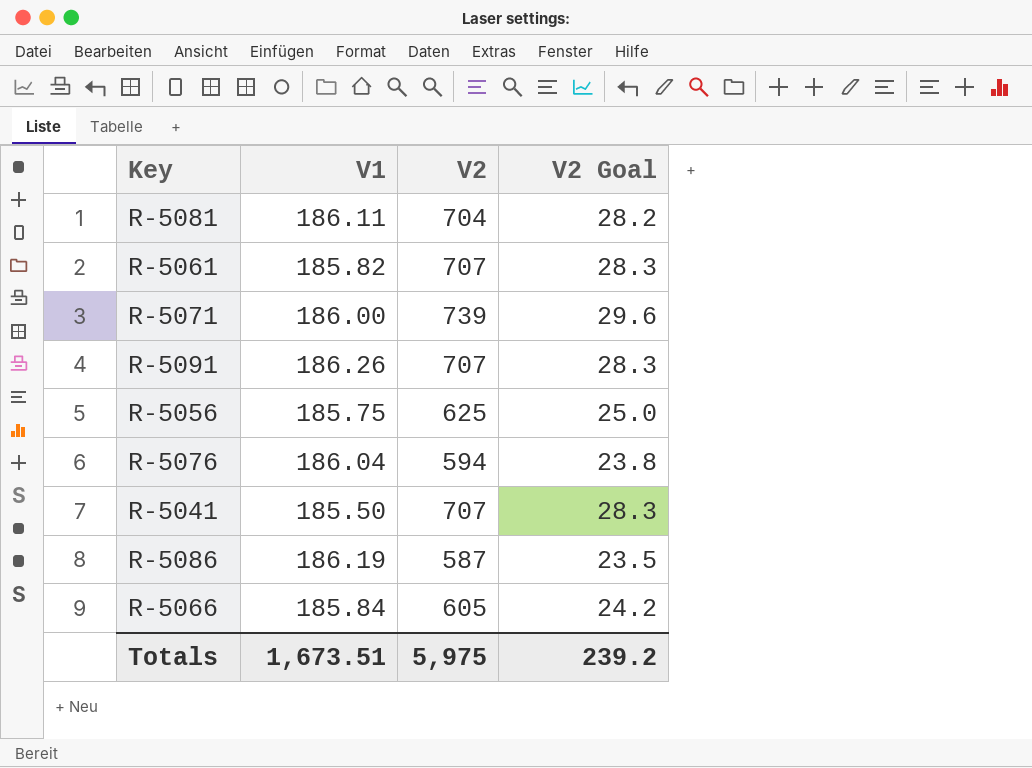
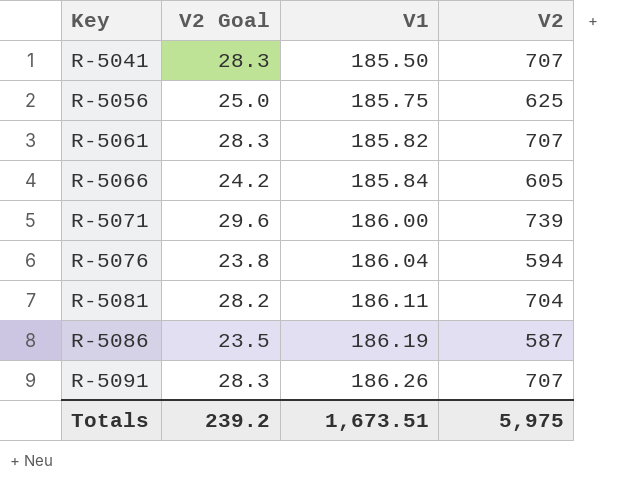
row order: none -> Key ascending
column V2 Goal | position: 4 -> 2

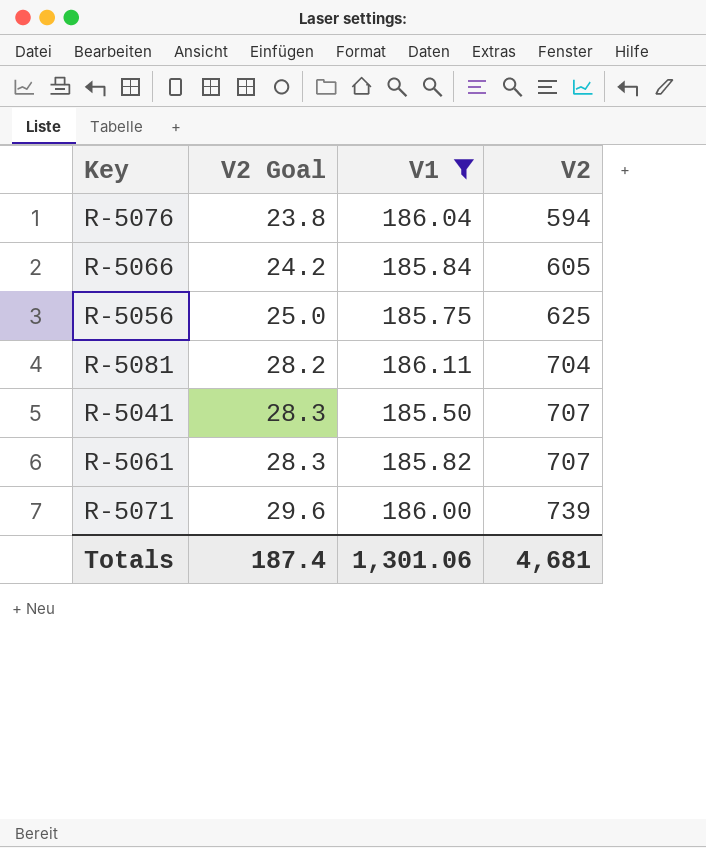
filter: none -> V1 <= 186.11
row order: Key ascending -> V2 Goal ascending
Totals | V2 Goal: 239.2 -> 187.4
Totals | V1: 1,673.51 -> 1,301.06
Totals | V2: 5,975 -> 4,681

